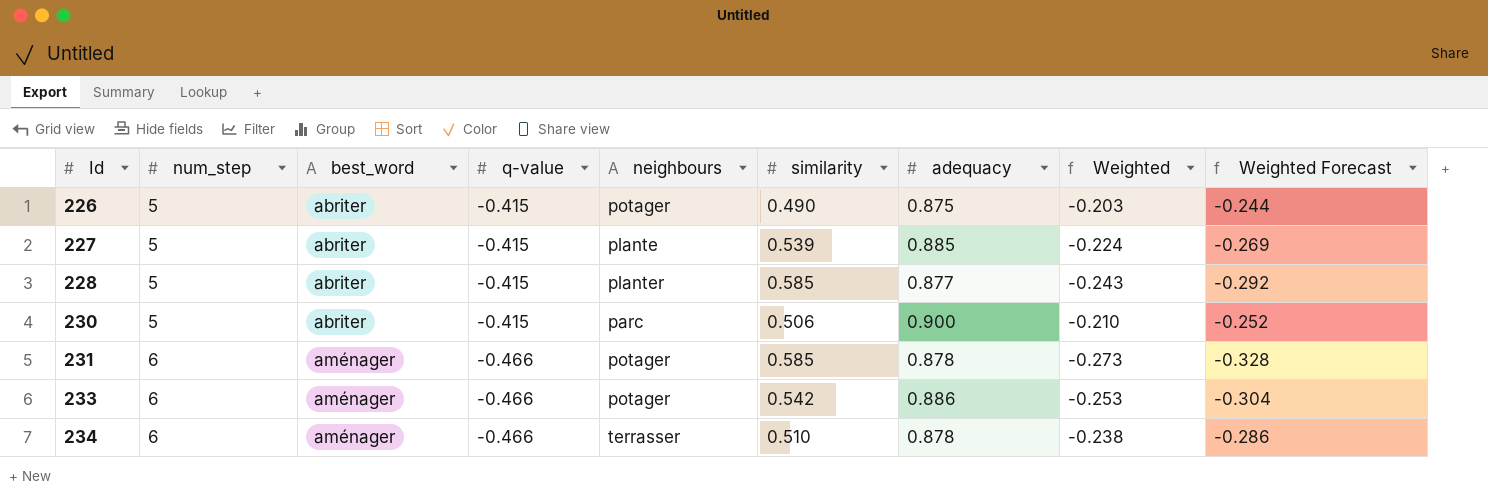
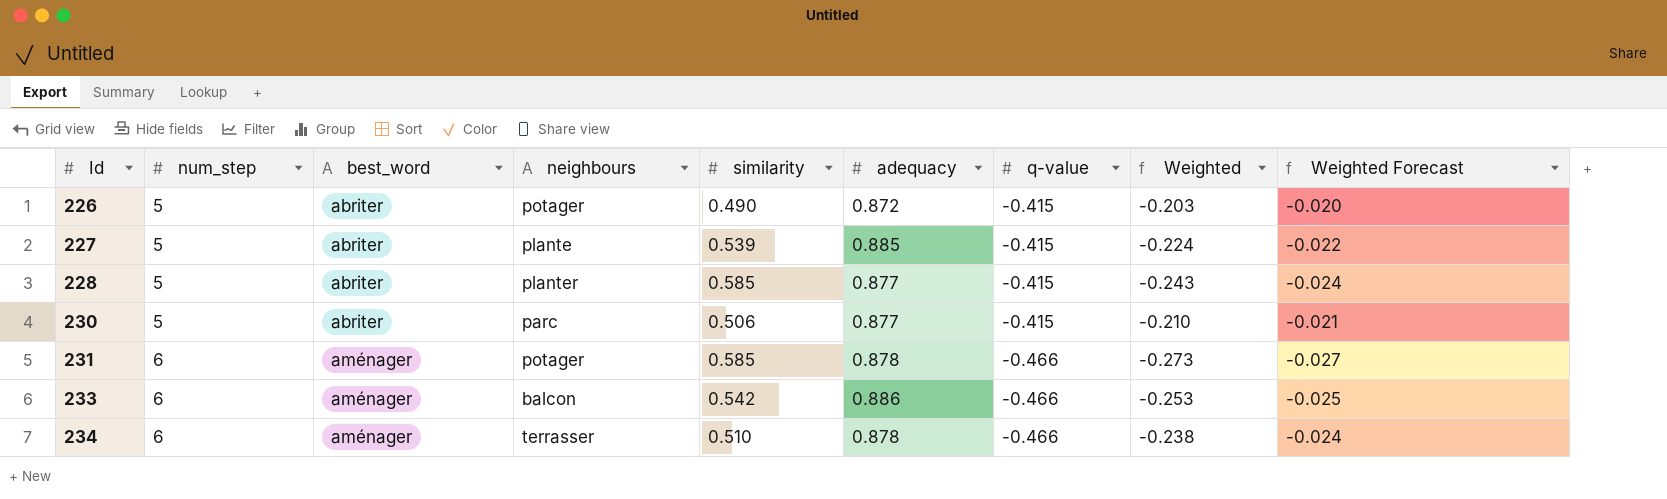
column q-value | position: 4 -> 7
column Weighted Forecast | formula: [Weighted] * 1.2 -> [Weighted] * 0.1
226 | adequacy: 0.875 -> 0.872
230 | adequacy: 0.900 -> 0.877
233 | neighbours: potager -> balcon

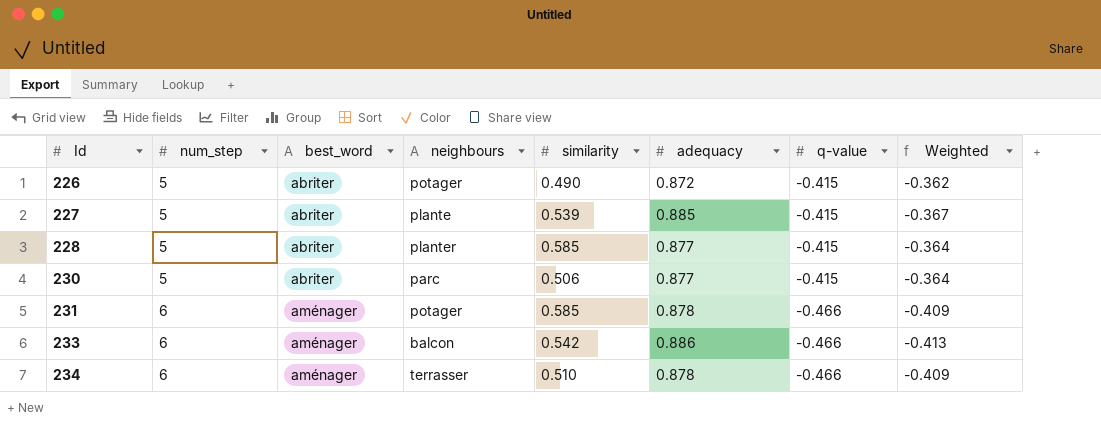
column Weighted Forecast | formula: [Weighted] * 0.1 -> none
column Weighted | formula: [similarity] * [q-value] -> [adequacy] * [q-value]

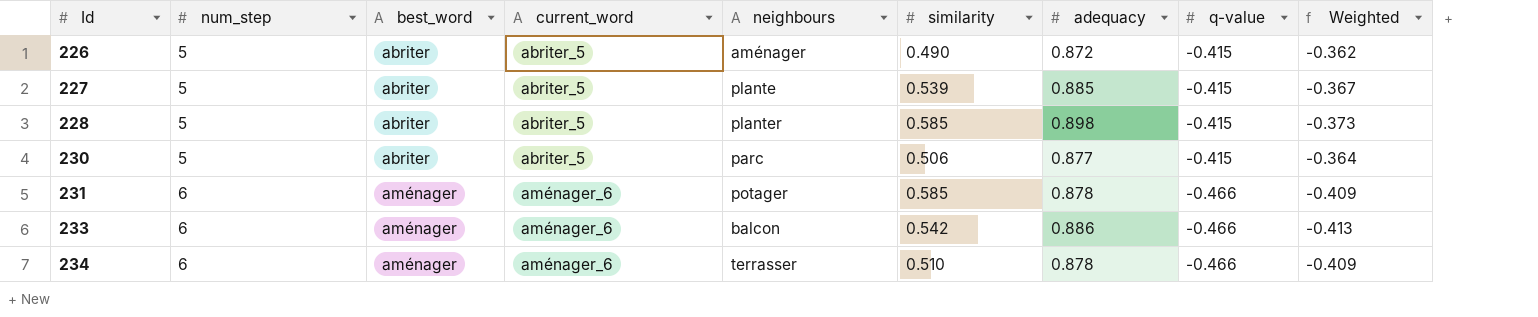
column current_word | position: none -> 4
226 | neighbours: potager -> aménager
228 | adequacy: 0.877 -> 0.898
228 | Weighted: -0.364 -> -0.373

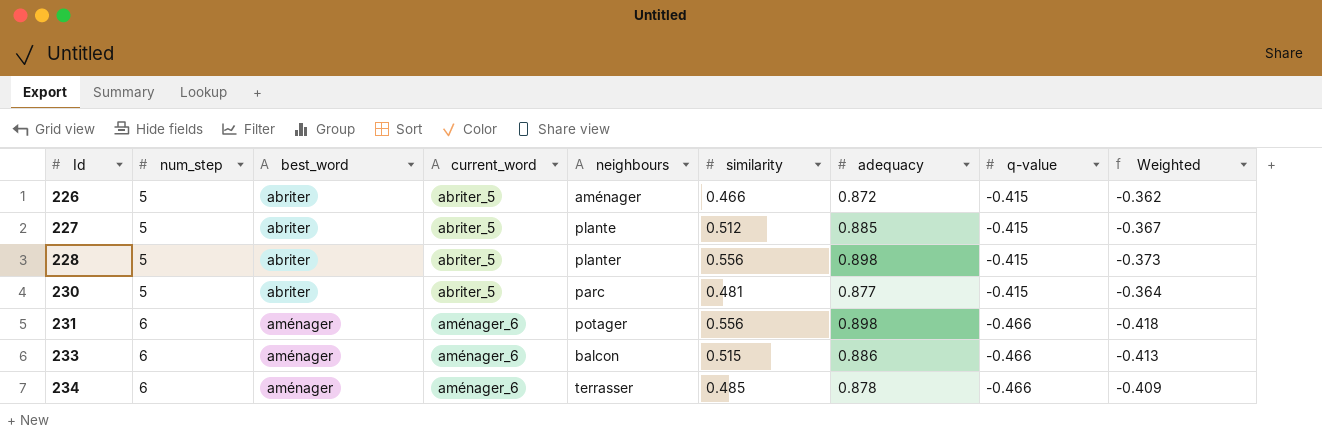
226 | similarity: 0.490 -> 0.466
227 | similarity: 0.539 -> 0.512
228 | similarity: 0.585 -> 0.556
230 | similarity: 0.506 -> 0.481
231 | similarity: 0.585 -> 0.556
231 | adequacy: 0.878 -> 0.898
231 | Weighted: -0.409 -> -0.418
233 | similarity: 0.542 -> 0.515
234 | similarity: 0.510 -> 0.485

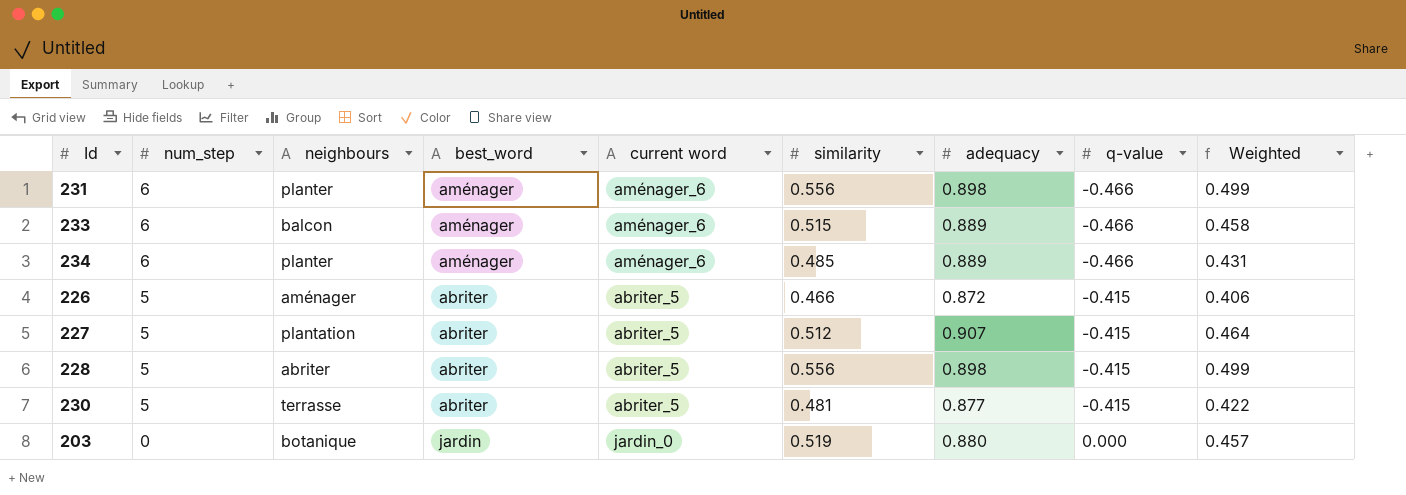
row order: Id ascending -> num_step descending
column neighbours | position: 5 -> 3
column name: current_word -> current word
column Weighted | formula: [adequacy] * [q-value] -> [similarity] * [adequacy]
231 | neighbours: potager -> planter
233 | adequacy: 0.886 -> 0.889
234 | neighbours: terrasser -> planter
234 | adequacy: 0.878 -> 0.889
227 | neighbours: plante -> plantation
227 | adequacy: 0.885 -> 0.907
228 | neighbours: planter -> abriter
230 | neighbours: parc -> terrasse
row 203: none -> 0 | botanique | jardin | jardin_0 | 0.519 | 0.880 | 0.000 | 0.457

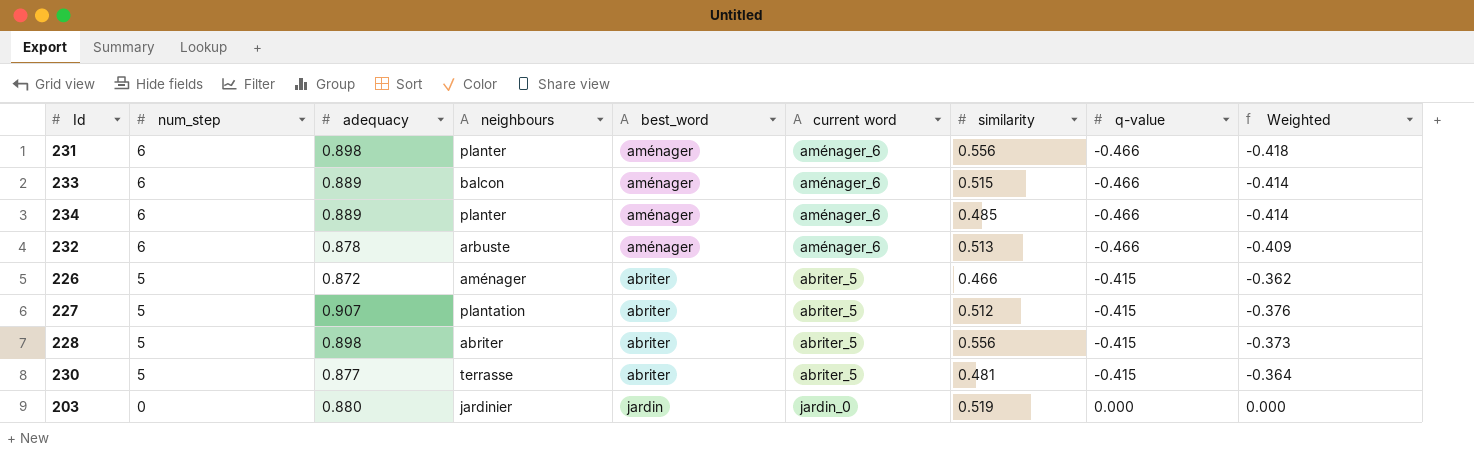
column adequacy | position: 7 -> 3
column Weighted | formula: [similarity] * [adequacy] -> [adequacy] * [q-value]
row 232: none -> 6 | 0.878 | arbuste | aménager | aménager_6 | 0.513 | -0.466 | -0.409
203 | neighbours: botanique -> jardinier

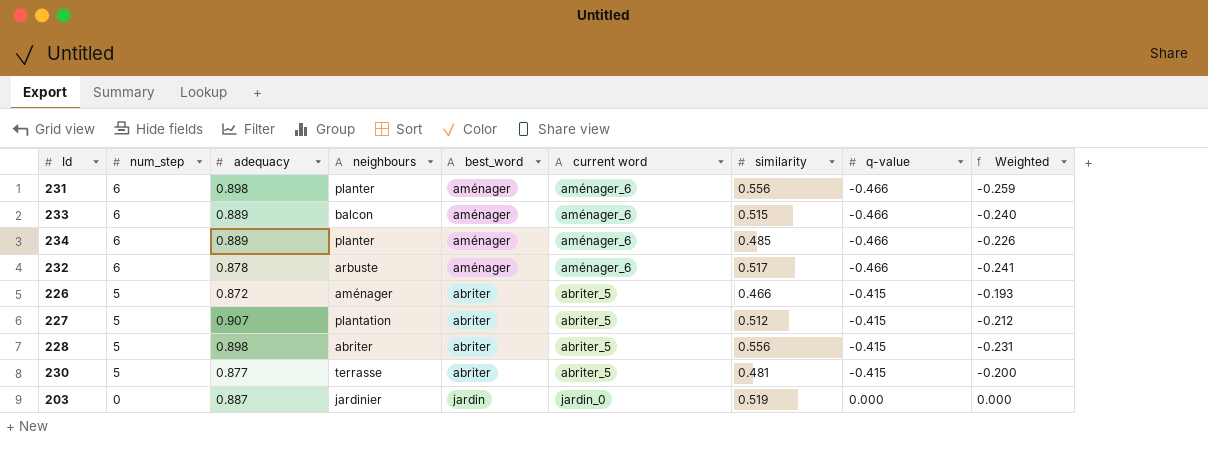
column Weighted | formula: [adequacy] * [q-value] -> [similarity] * [q-value]
232 | similarity: 0.513 -> 0.517
203 | adequacy: 0.880 -> 0.887

